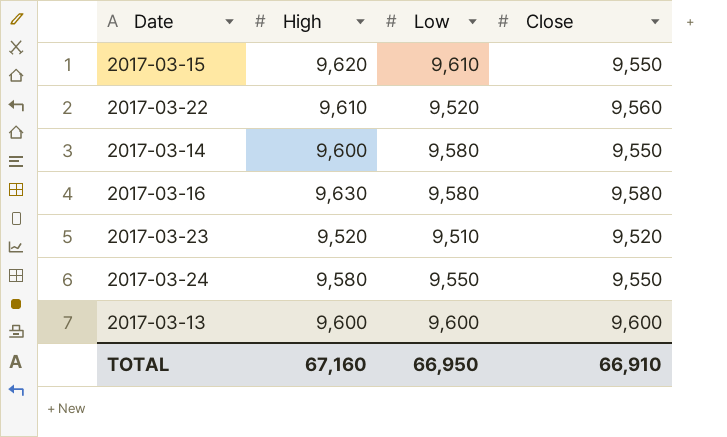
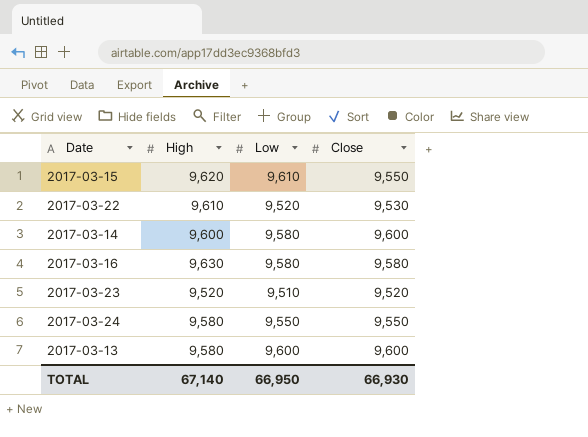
2017-03-22 | Close: 9,560 -> 9,530
2017-03-14 | Close: 9,550 -> 9,600
2017-03-13 | High: 9,600 -> 9,580
TOTAL | High: 67,160 -> 67,140
TOTAL | Close: 66,910 -> 66,930

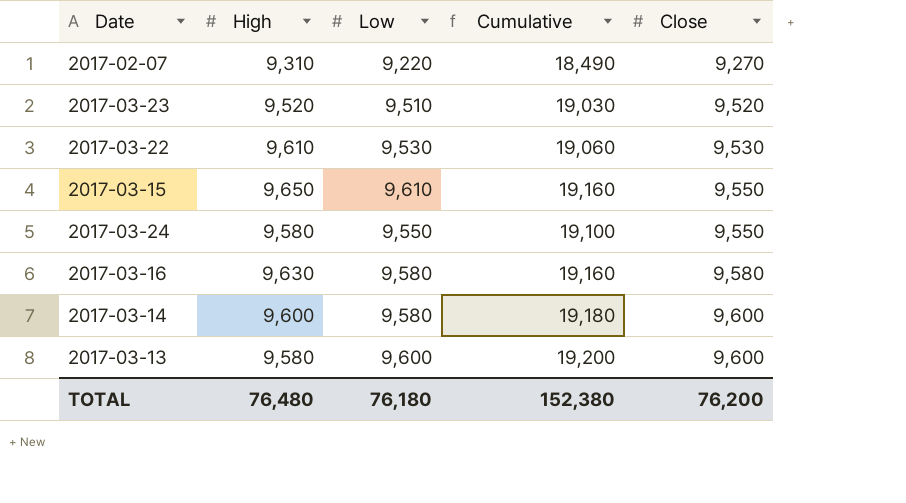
row order: none -> Close ascending
column Cumulative | formula: none -> [Low] + [Close]
row 2017-02-07: none -> 9,310 | 9,220 | 18,490 | 9,270
2017-03-22 | Low: 9,520 -> 9,530
2017-03-15 | High: 9,620 -> 9,650
TOTAL | High: 67,140 -> 76,480
TOTAL | Low: 66,950 -> 76,180
TOTAL | Close: 66,930 -> 76,200

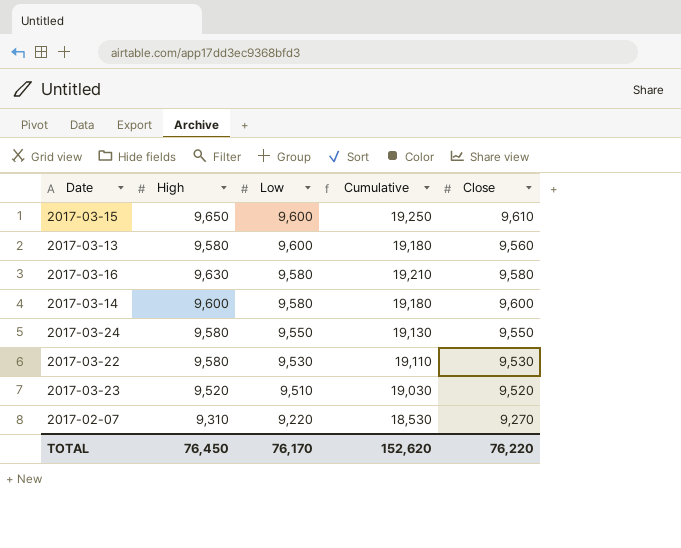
row order: Close ascending -> Low descending
column Cumulative | formula: [Low] + [Close] -> [High] + [Low]
2017-03-15 | Low: 9,610 -> 9,600
2017-03-15 | Close: 9,550 -> 9,610
2017-03-13 | Close: 9,600 -> 9,560
2017-03-22 | High: 9,610 -> 9,580
TOTAL | High: 76,480 -> 76,450
TOTAL | Low: 76,180 -> 76,170
TOTAL | Cumulative: 152,380 -> 152,620
TOTAL | Close: 76,200 -> 76,220

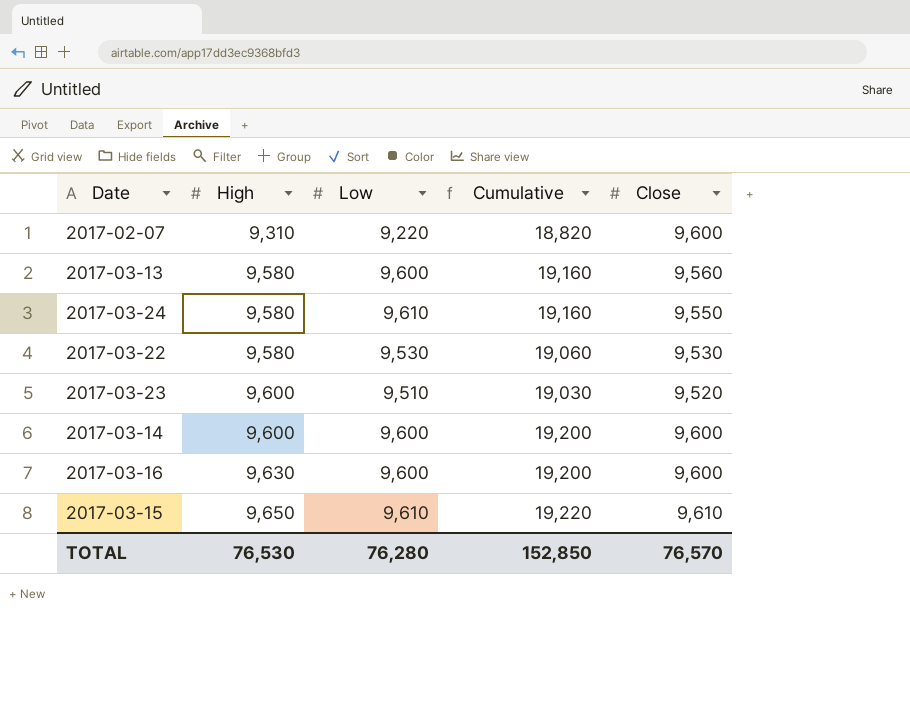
row order: Low descending -> High ascending
column Cumulative | formula: [High] + [Low] -> [Low] + [Close]
2017-02-07 | Close: 9,270 -> 9,600
2017-03-24 | Low: 9,550 -> 9,610
2017-03-23 | High: 9,520 -> 9,600
2017-03-14 | Low: 9,580 -> 9,600
2017-03-16 | Low: 9,580 -> 9,600
2017-03-16 | Close: 9,580 -> 9,600
2017-03-15 | Low: 9,600 -> 9,610
TOTAL | High: 76,450 -> 76,530
TOTAL | Low: 76,170 -> 76,280
TOTAL | Cumulative: 152,620 -> 152,850
TOTAL | Close: 76,220 -> 76,570

